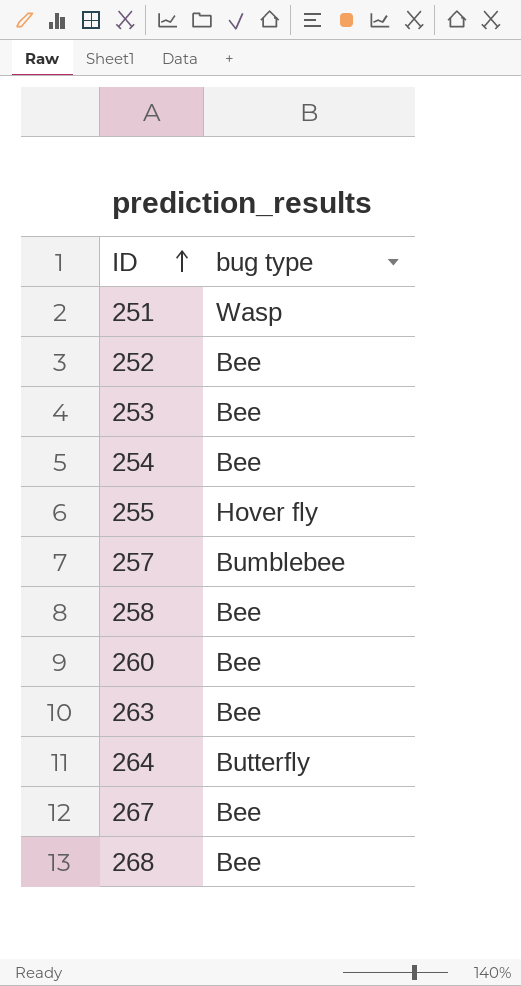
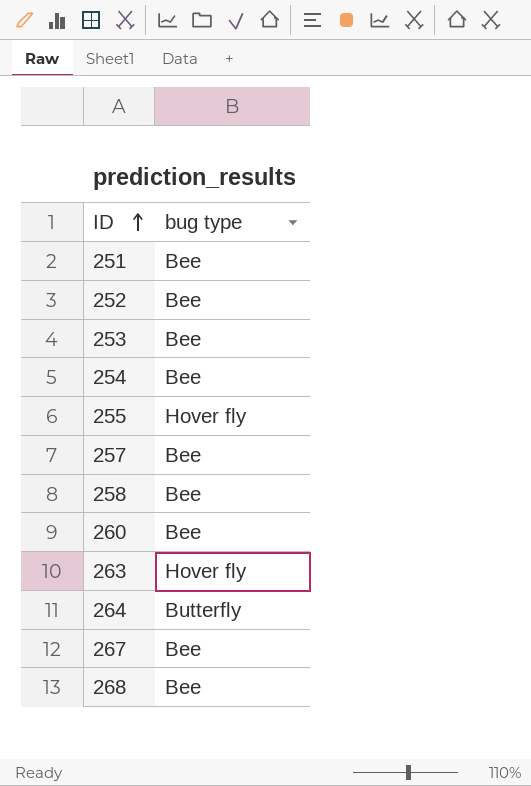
251 | bug type: Wasp -> Bee
257 | bug type: Bumblebee -> Bee
263 | bug type: Bee -> Hover fly

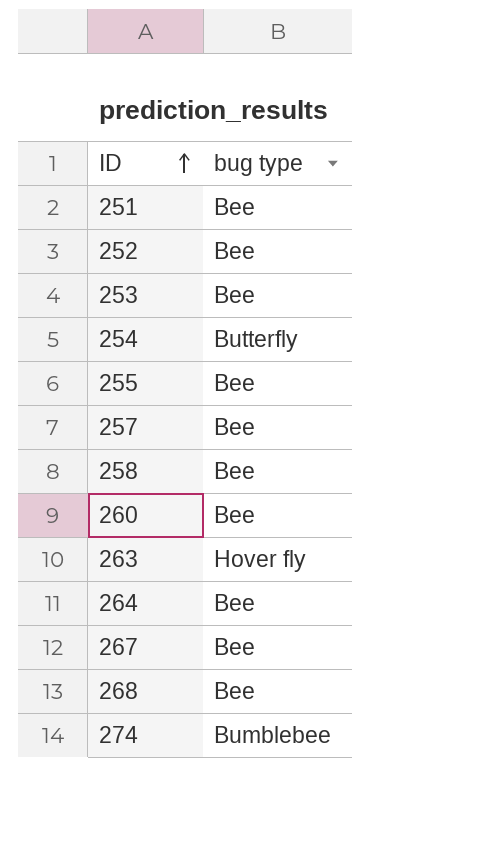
254 | bug type: Bee -> Butterfly
255 | bug type: Hover fly -> Bee
264 | bug type: Butterfly -> Bee
row 274: none -> Bumblebee

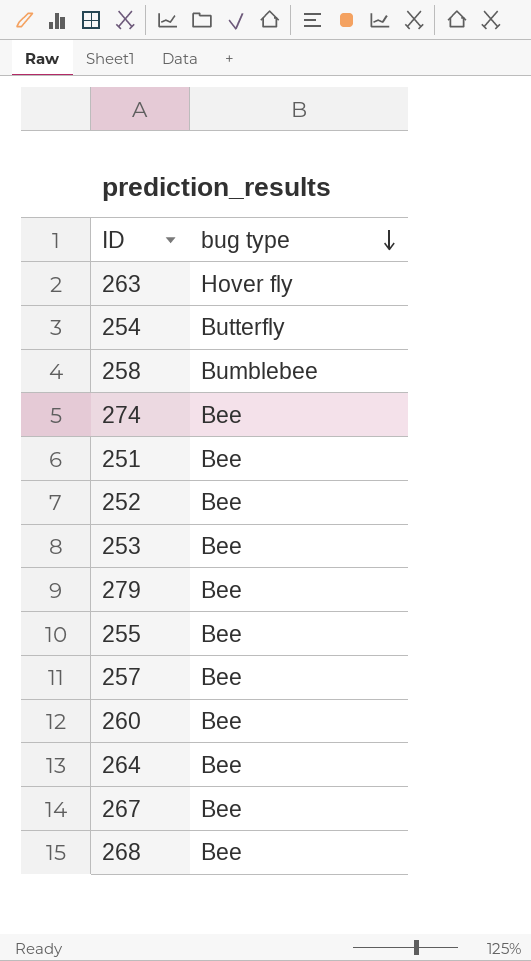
row order: ID ascending -> bug type descending
258 | bug type: Bee -> Bumblebee
274 | bug type: Bumblebee -> Bee
row 279: none -> Bee

